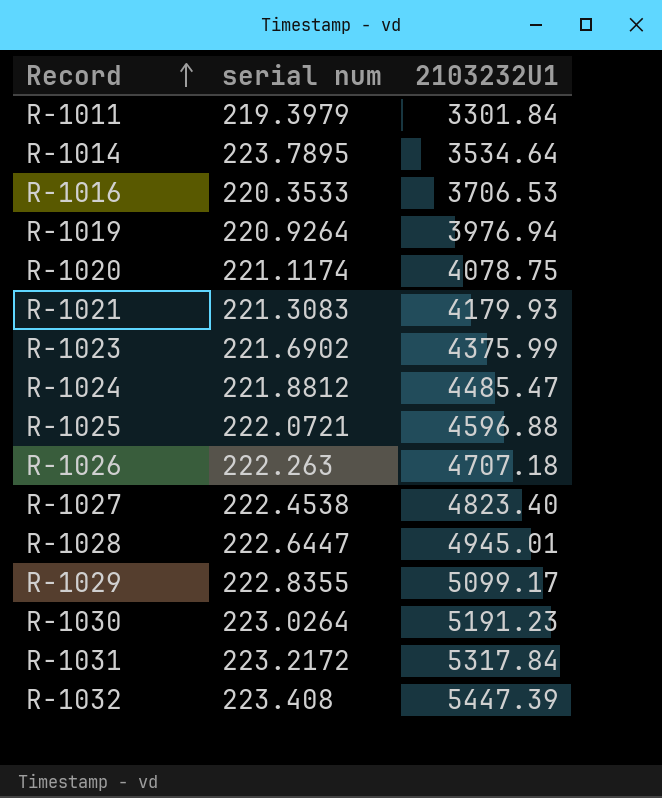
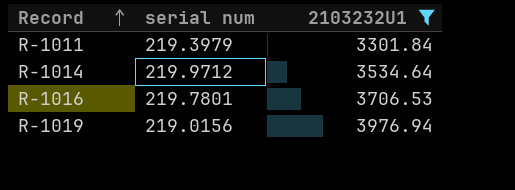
filter: none -> 2103232U1 <= 3976.94
R-1014 | serial num: 223.7895 -> 219.9712
R-1016 | serial num: 220.3533 -> 219.7801
R-1019 | serial num: 220.9264 -> 219.0156

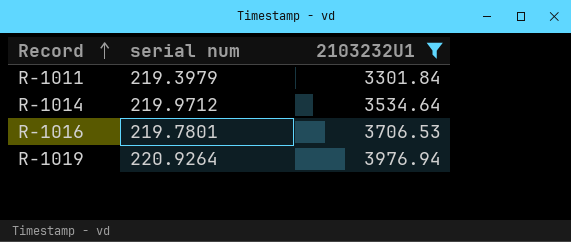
R-1019 | serial num: 219.0156 -> 220.9264

